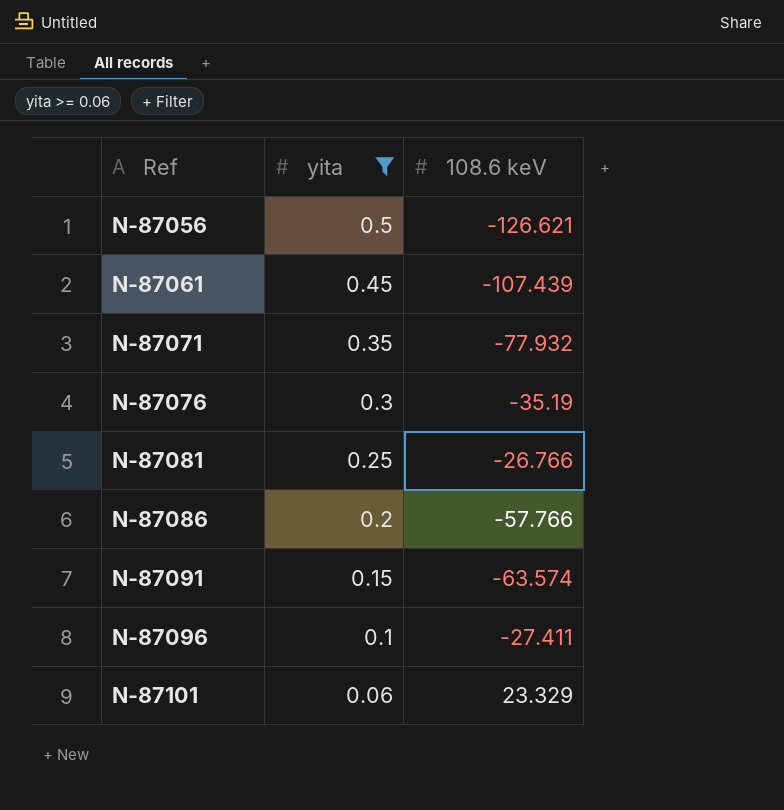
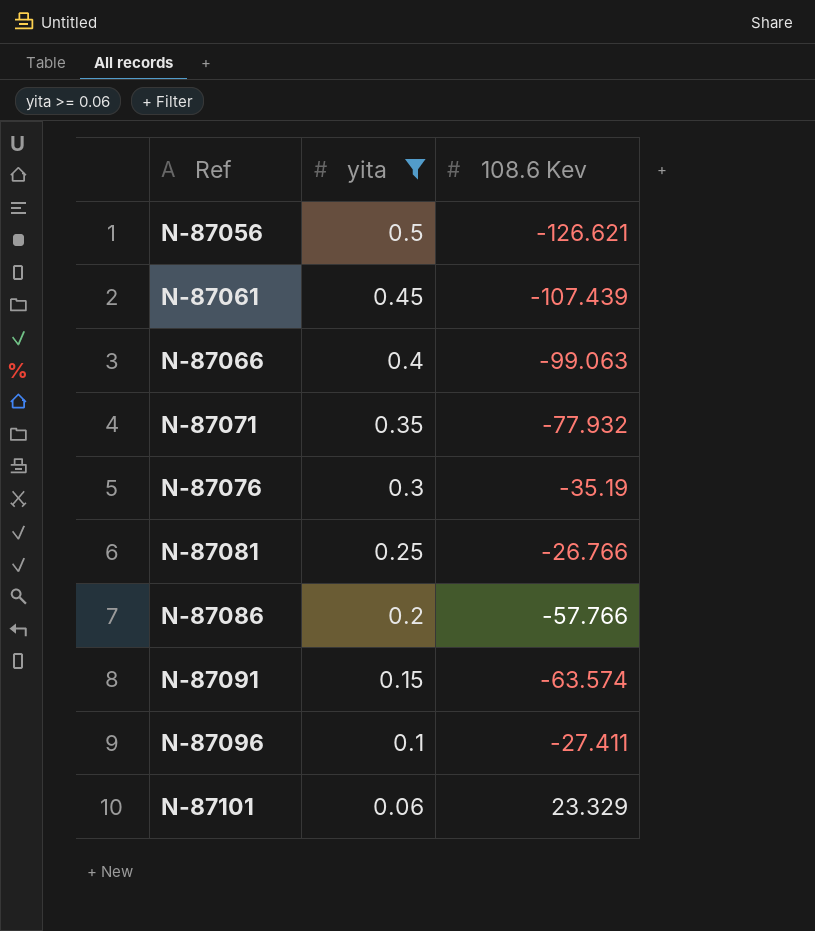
column name: 108.6 keV -> 108.6 Kev
row N-87066: none -> 0.4 | -99.063

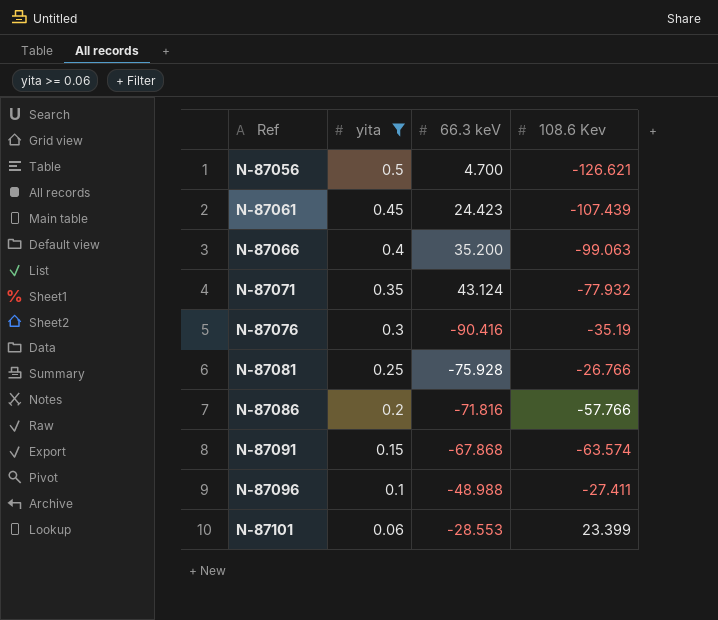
column 66.3 keV | position: none -> 3
N-87101 | 108.6 Kev: 23.329 -> 23.399

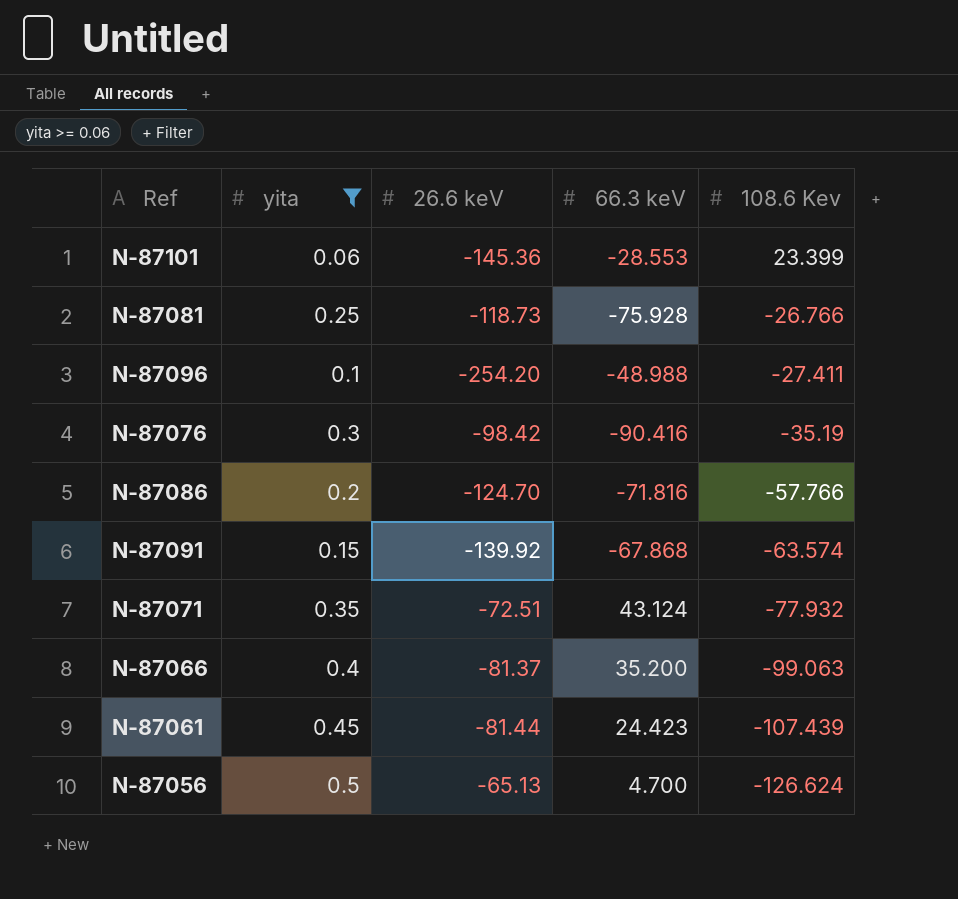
row order: Ref ascending -> 108.6 Kev descending
column 26.6 keV | position: none -> 3
N-87056 | 108.6 Kev: -126.621 -> -126.624

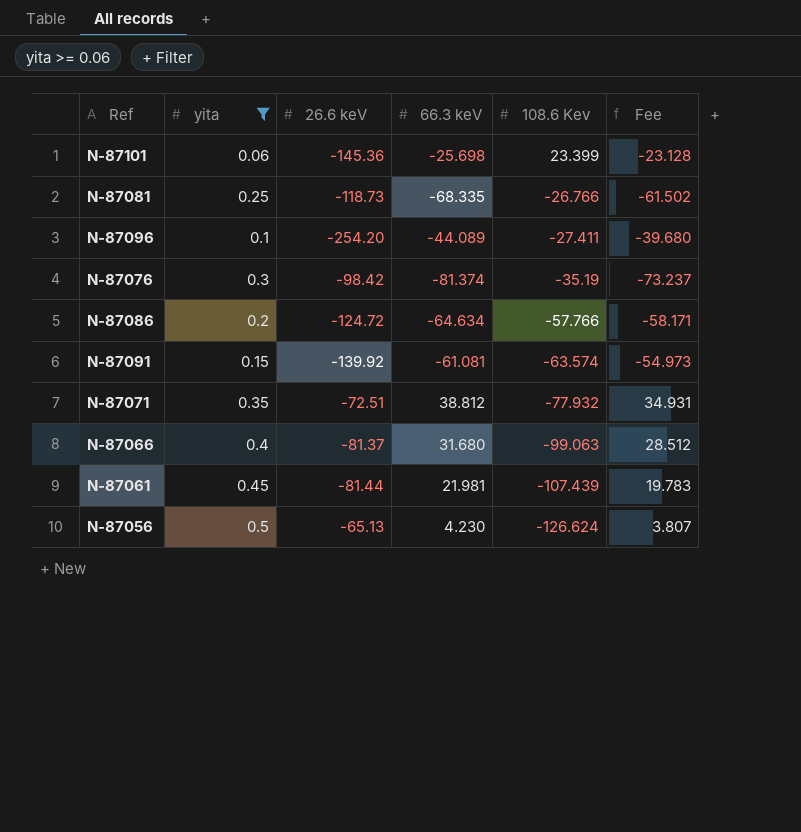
column Fee | formula: none -> [66.3 keV] * 0.9
N-87101 | 66.3 keV: -28.553 -> -25.698
N-87081 | 66.3 keV: -75.928 -> -68.335
N-87096 | 66.3 keV: -48.988 -> -44.089
N-87076 | 66.3 keV: -90.416 -> -81.374
N-87086 | 26.6 keV: -124.70 -> -124.72
N-87086 | 66.3 keV: -71.816 -> -64.634
N-87091 | 66.3 keV: -67.868 -> -61.081
N-87071 | 66.3 keV: 43.124 -> 38.812
N-87066 | 66.3 keV: 35.200 -> 31.680
N-87061 | 66.3 keV: 24.423 -> 21.981
N-87056 | 66.3 keV: 4.700 -> 4.230

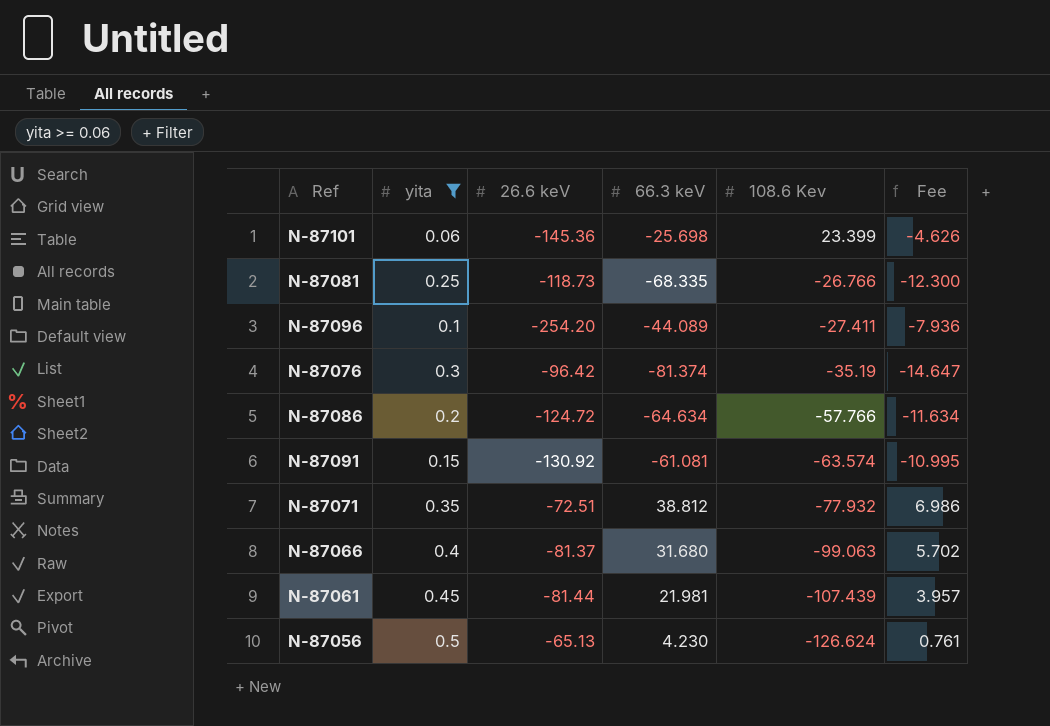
column Fee | formula: [66.3 keV] * 0.9 -> [66.3 keV] * 0.18
N-87076 | 26.6 keV: -98.42 -> -96.42
N-87091 | 26.6 keV: -139.92 -> -130.92

